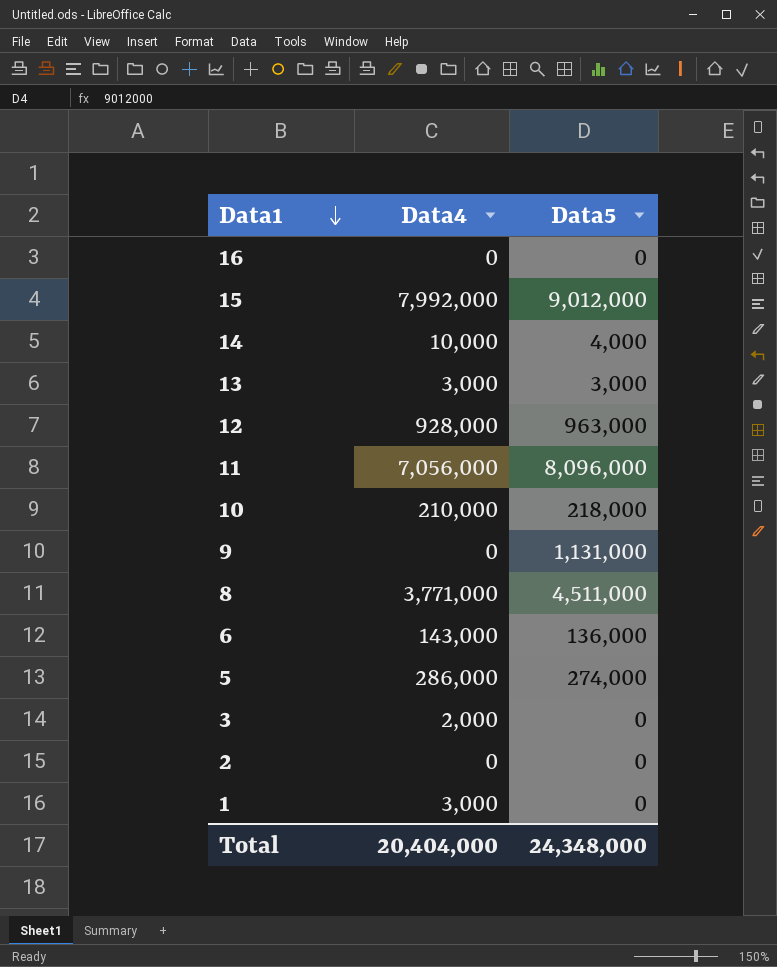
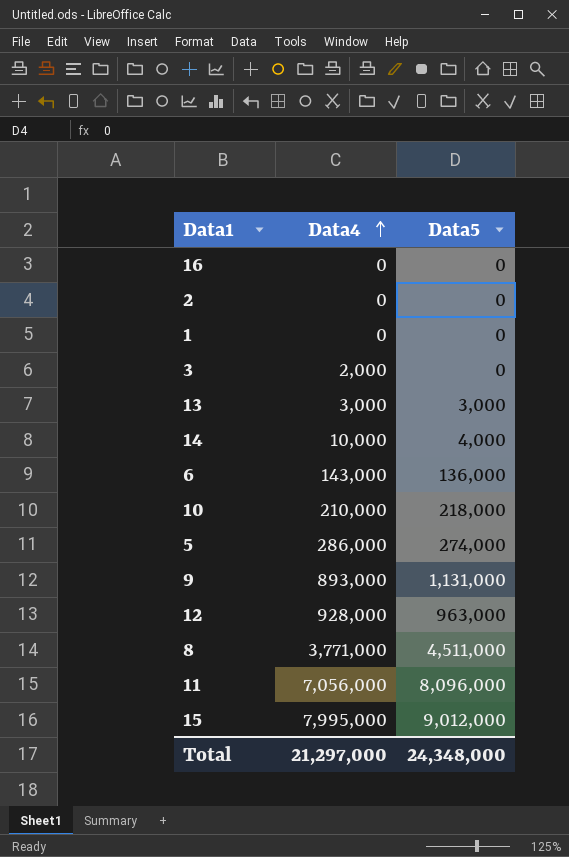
row order: Data1 descending -> Data4 ascending
1 | Data4: 3,000 -> 0
9 | Data4: 0 -> 893,000
15 | Data4: 7,992,000 -> 7,995,000
Total | Data4: 20,404,000 -> 21,297,000

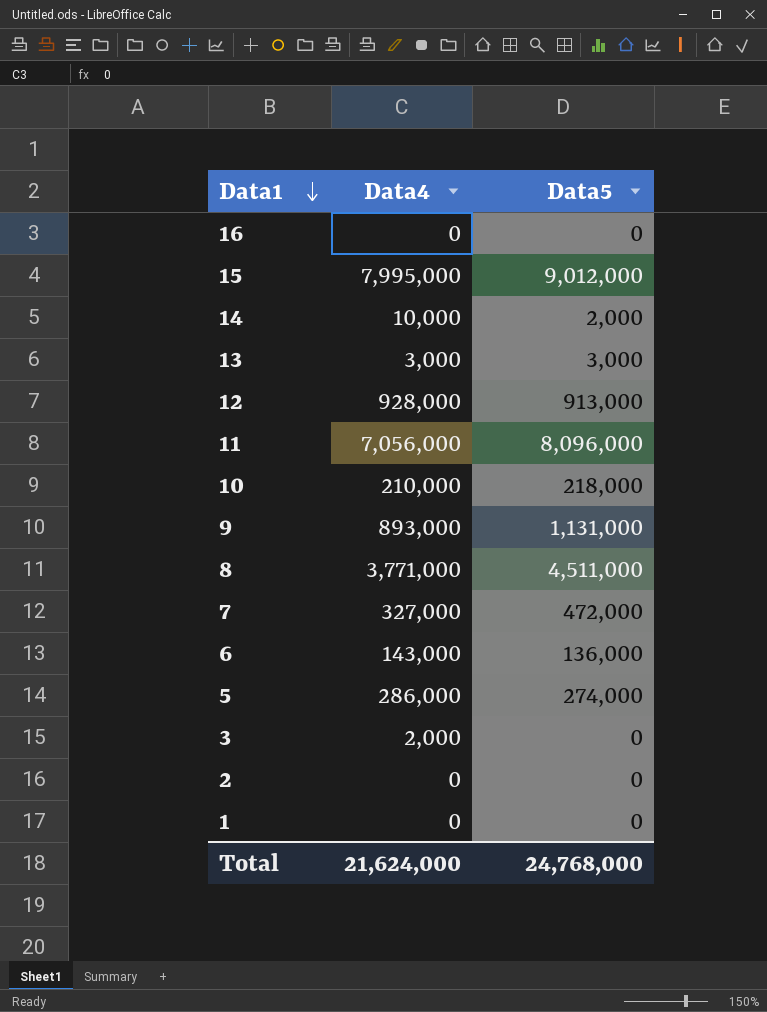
row order: Data4 ascending -> Data1 descending
14 | Data5: 4,000 -> 2,000
12 | Data5: 963,000 -> 913,000
row 7: none -> 327,000 | 472,000
Total | Data4: 21,297,000 -> 21,624,000
Total | Data5: 24,348,000 -> 24,768,000

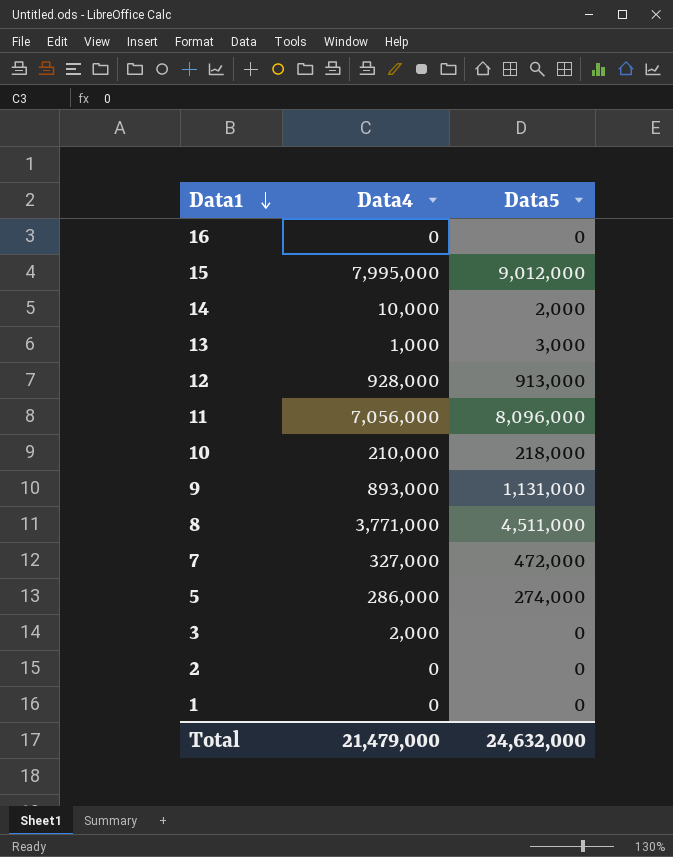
row 6: 143,000 | 136,000 -> none
13 | Data4: 3,000 -> 1,000
Total | Data4: 21,624,000 -> 21,479,000
Total | Data5: 24,768,000 -> 24,632,000

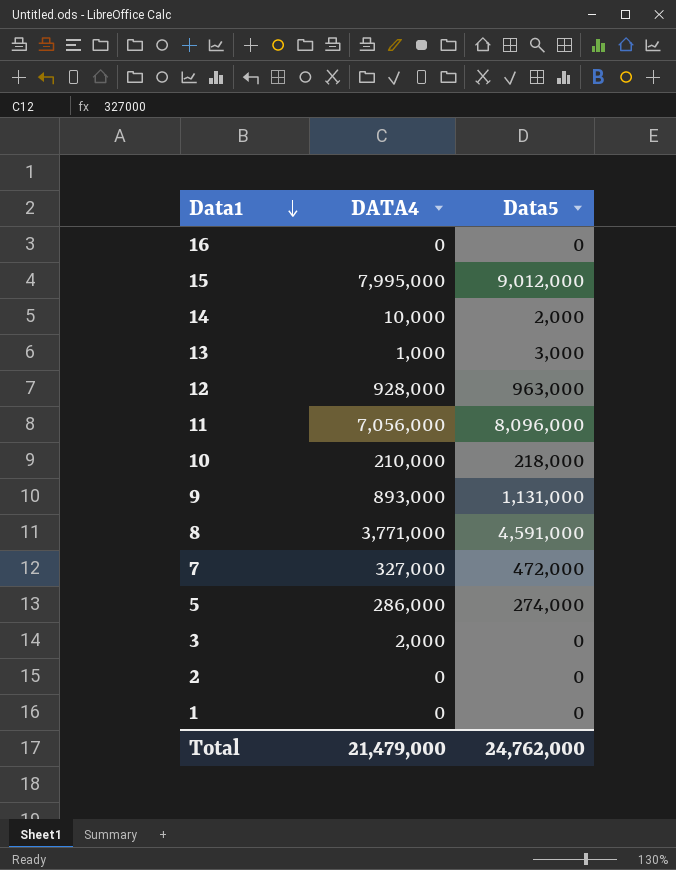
column name: Data4 -> DATA4
12 | Data5: 913,000 -> 963,000
8 | Data5: 4,511,000 -> 4,591,000
Total | Data5: 24,632,000 -> 24,762,000

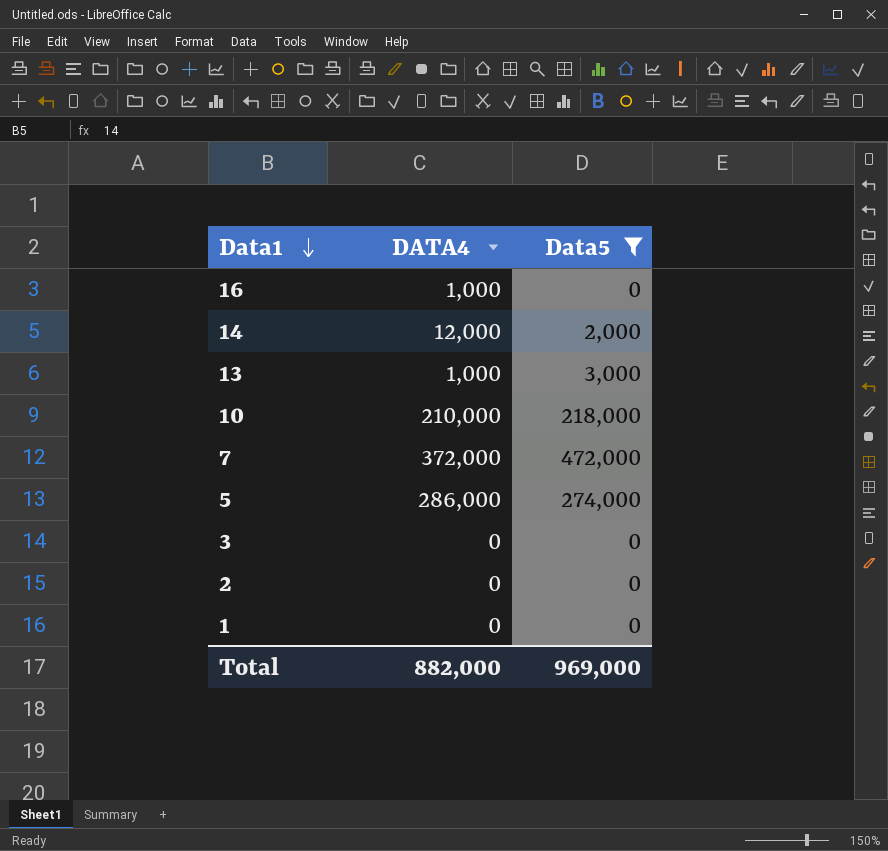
filter: none -> Data5 <= 472,000
16 | DATA4: 0 -> 1,000
14 | DATA4: 10,000 -> 12,000
7 | DATA4: 327,000 -> 372,000
3 | DATA4: 2,000 -> 0
Total | DATA4: 21,479,000 -> 882,000
Total | Data5: 24,762,000 -> 969,000

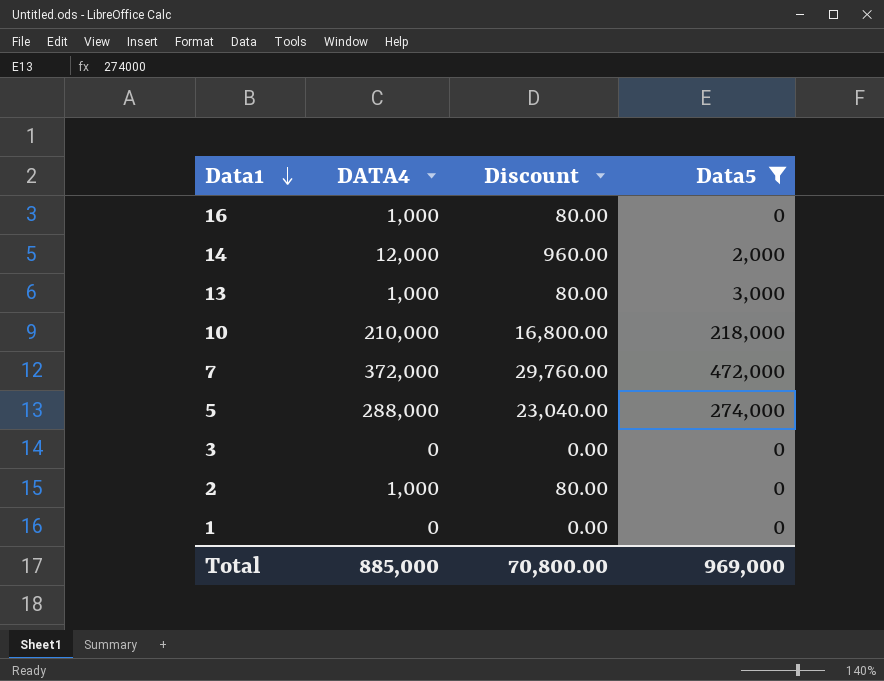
column Discount | formula: none -> [DATA4] * 0.08
5 | DATA4: 286,000 -> 288,000
2 | DATA4: 0 -> 1,000
Total | DATA4: 882,000 -> 885,000

